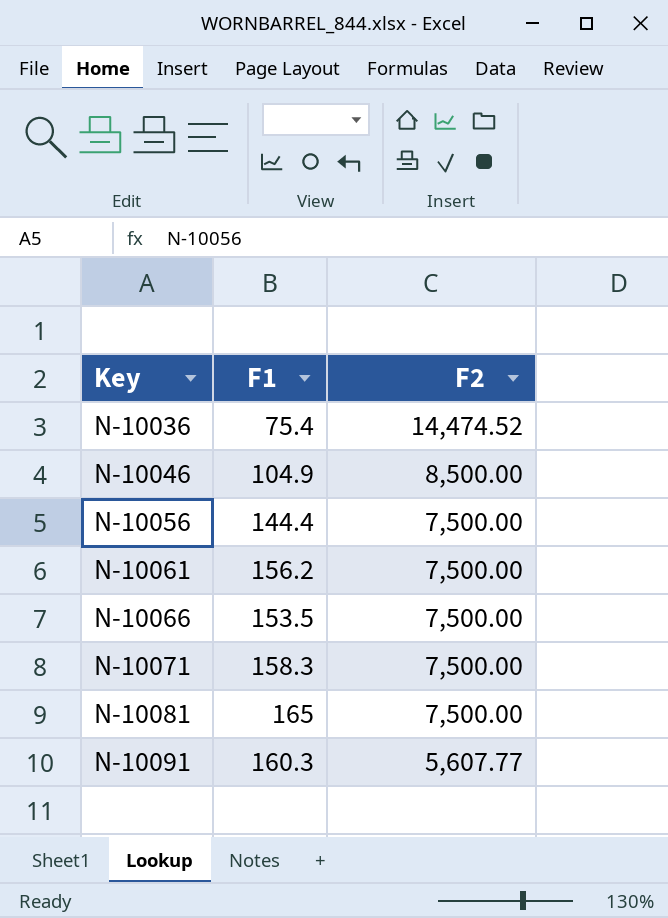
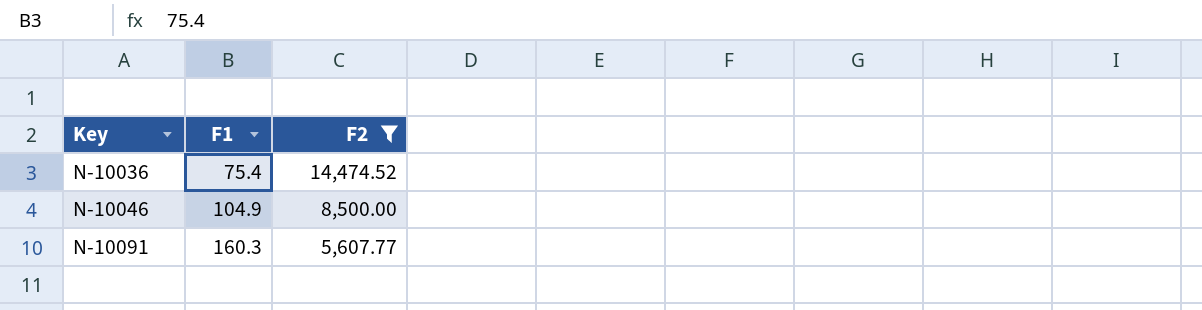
filter: none -> F2 != 7,500.00

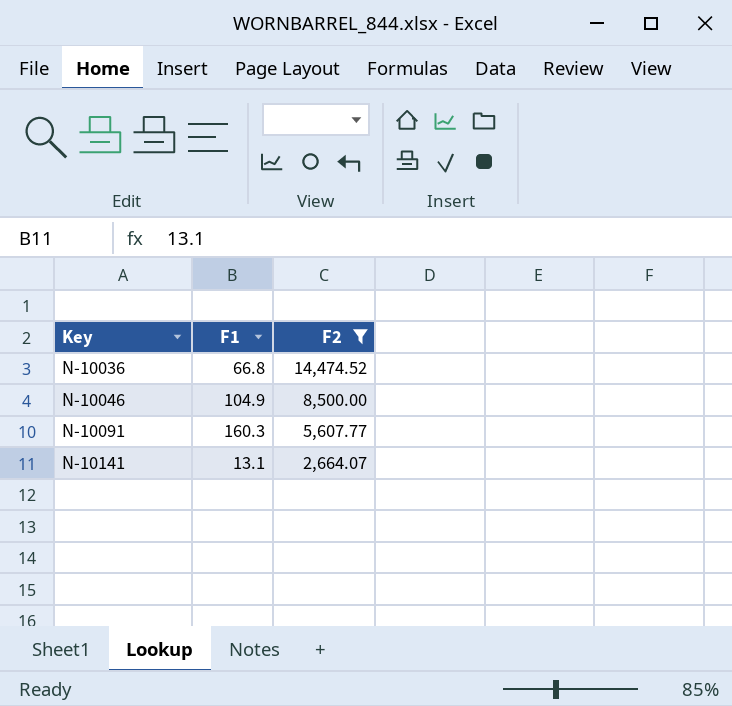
N-10036 | F1: 75.4 -> 66.8
row N-10141: none -> 13.1 | 2,664.07

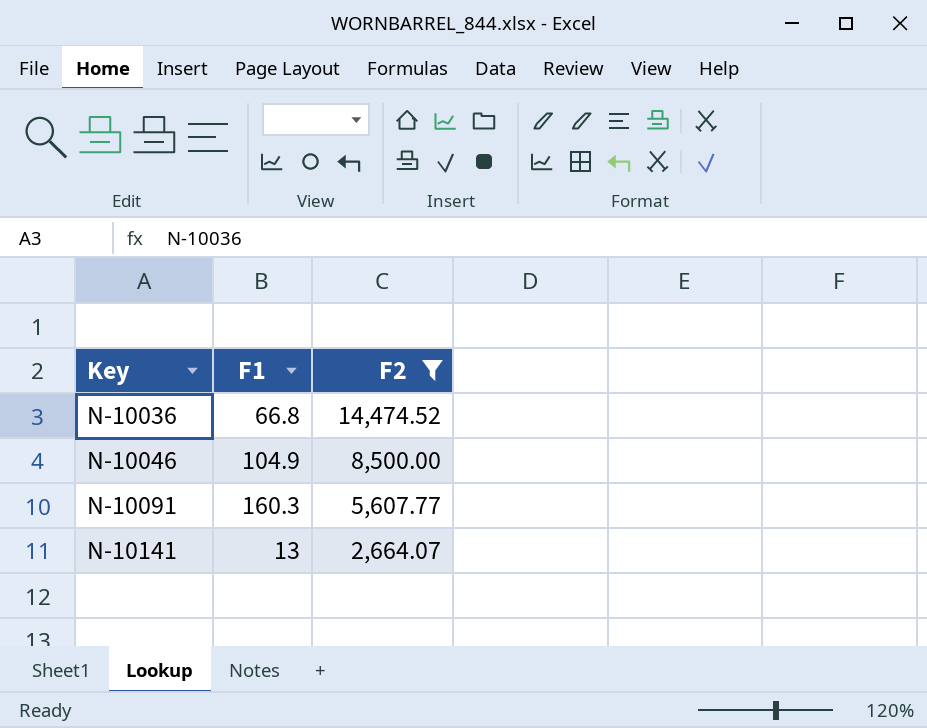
N-10141 | F1: 13.1 -> 13

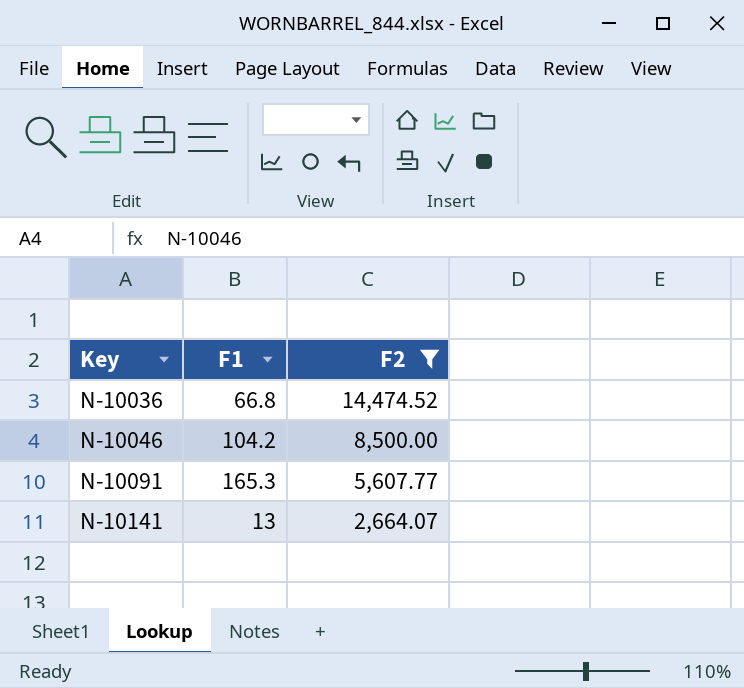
N-10046 | F1: 104.9 -> 104.2
N-10091 | F1: 160.3 -> 165.3

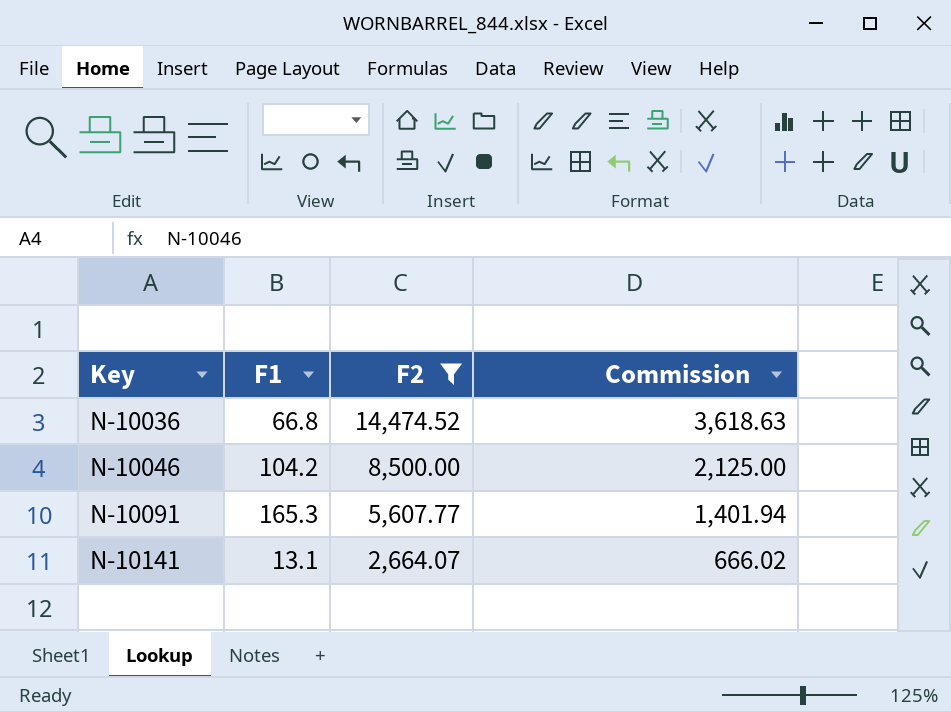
column Commission | formula: none -> [F2] * 0.25
N-10141 | F1: 13 -> 13.1

